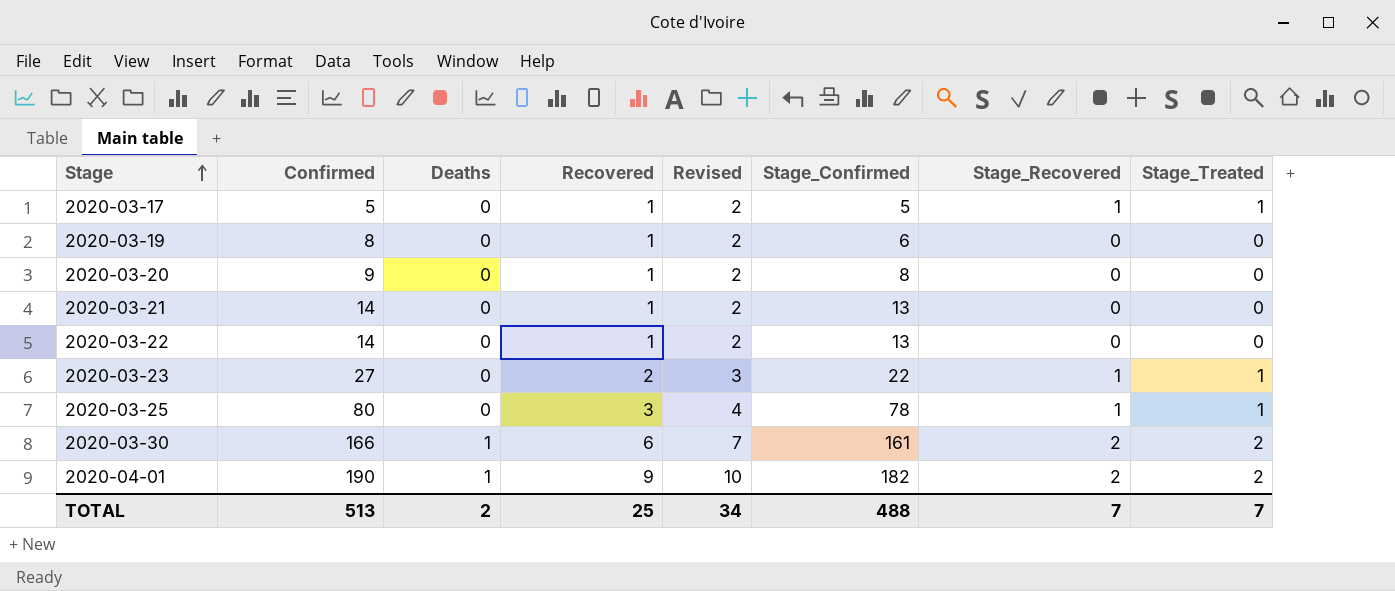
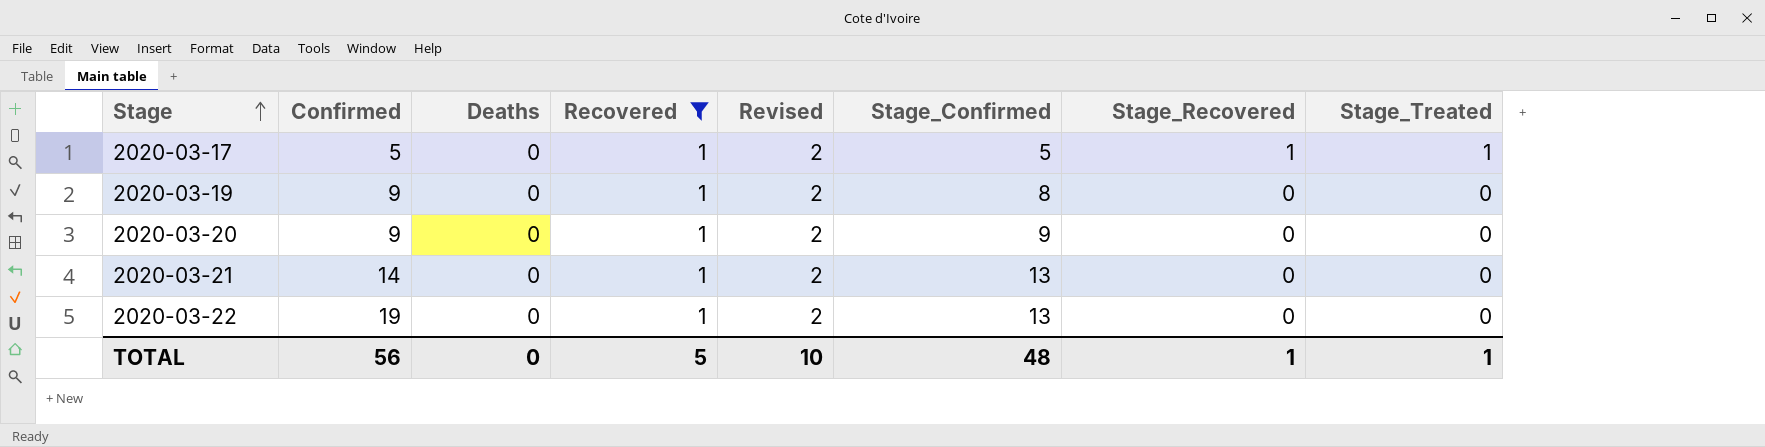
filter: none -> Recovered = 1
2020-03-19 | Confirmed: 8 -> 9
2020-03-19 | Stage_Confirmed: 6 -> 8
2020-03-20 | Stage_Confirmed: 8 -> 9
2020-03-22 | Confirmed: 14 -> 19
TOTAL | Confirmed: 513 -> 56
TOTAL | Deaths: 2 -> 0
TOTAL | Recovered: 25 -> 5
TOTAL | Revised: 34 -> 10
TOTAL | Stage_Confirmed: 488 -> 48
TOTAL | Stage_Recovered: 7 -> 1
TOTAL | Stage_Treated: 7 -> 1

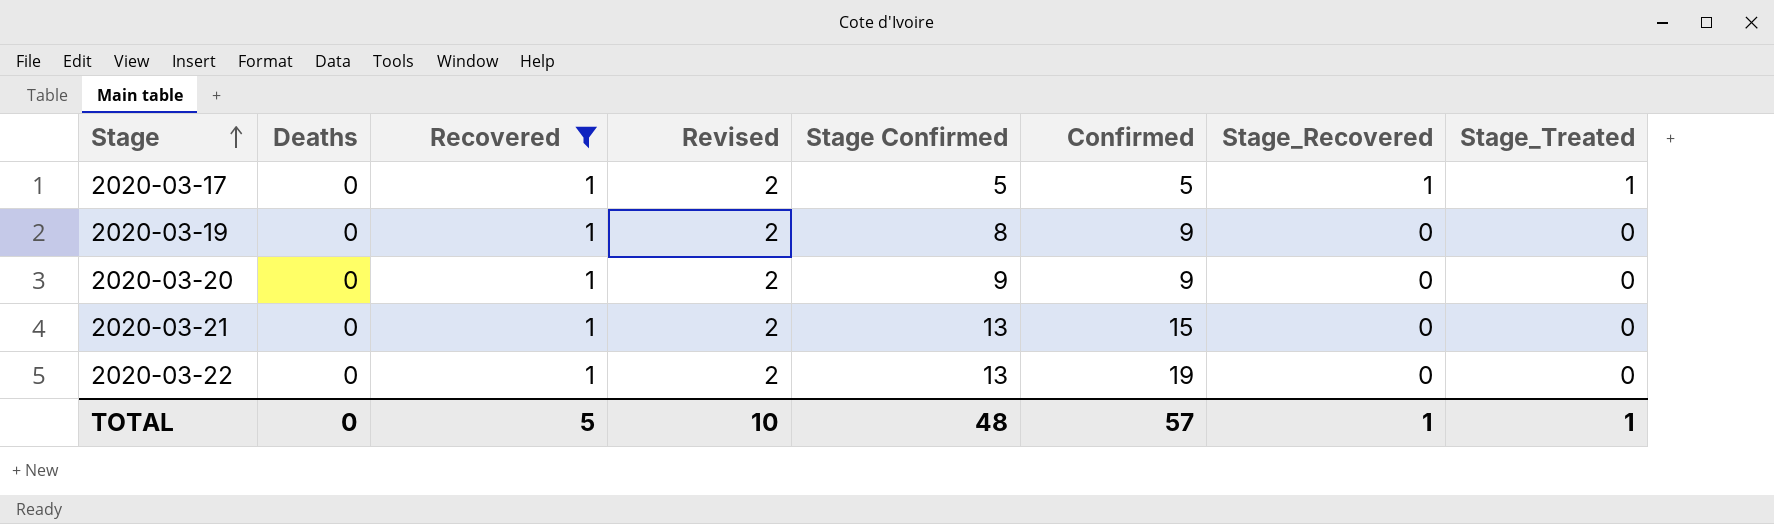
column name: Stage_Confirmed -> Stage Confirmed
column Confirmed | position: 2 -> 6
2020-03-21 | Confirmed: 14 -> 15
TOTAL | Confirmed: 56 -> 57

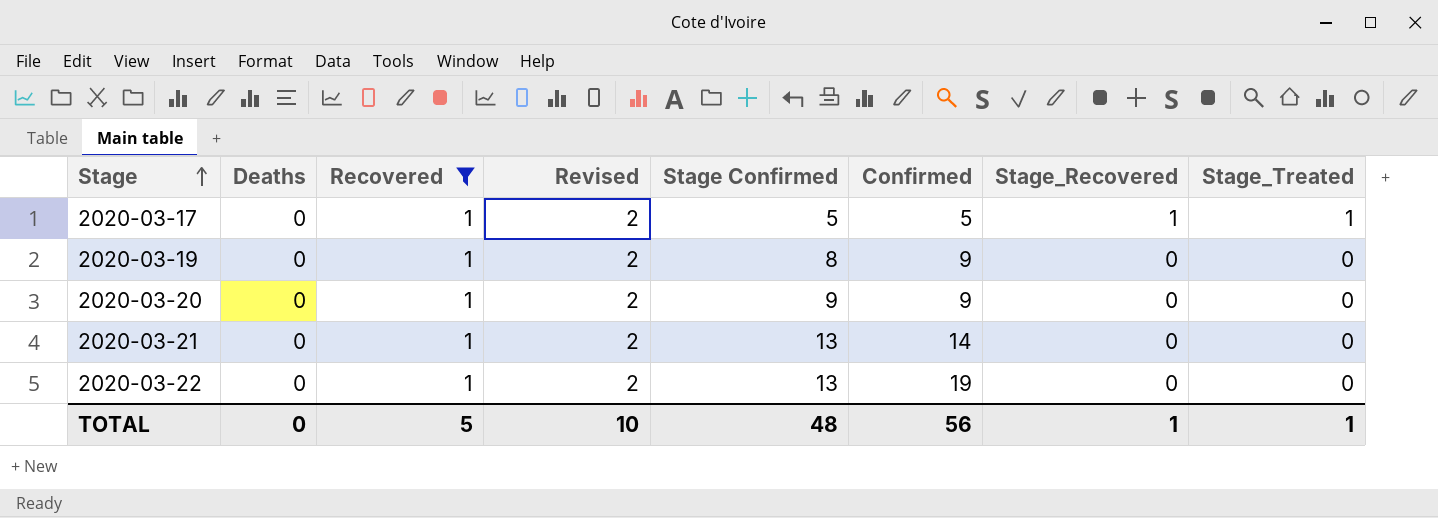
2020-03-21 | Confirmed: 15 -> 14
TOTAL | Confirmed: 57 -> 56

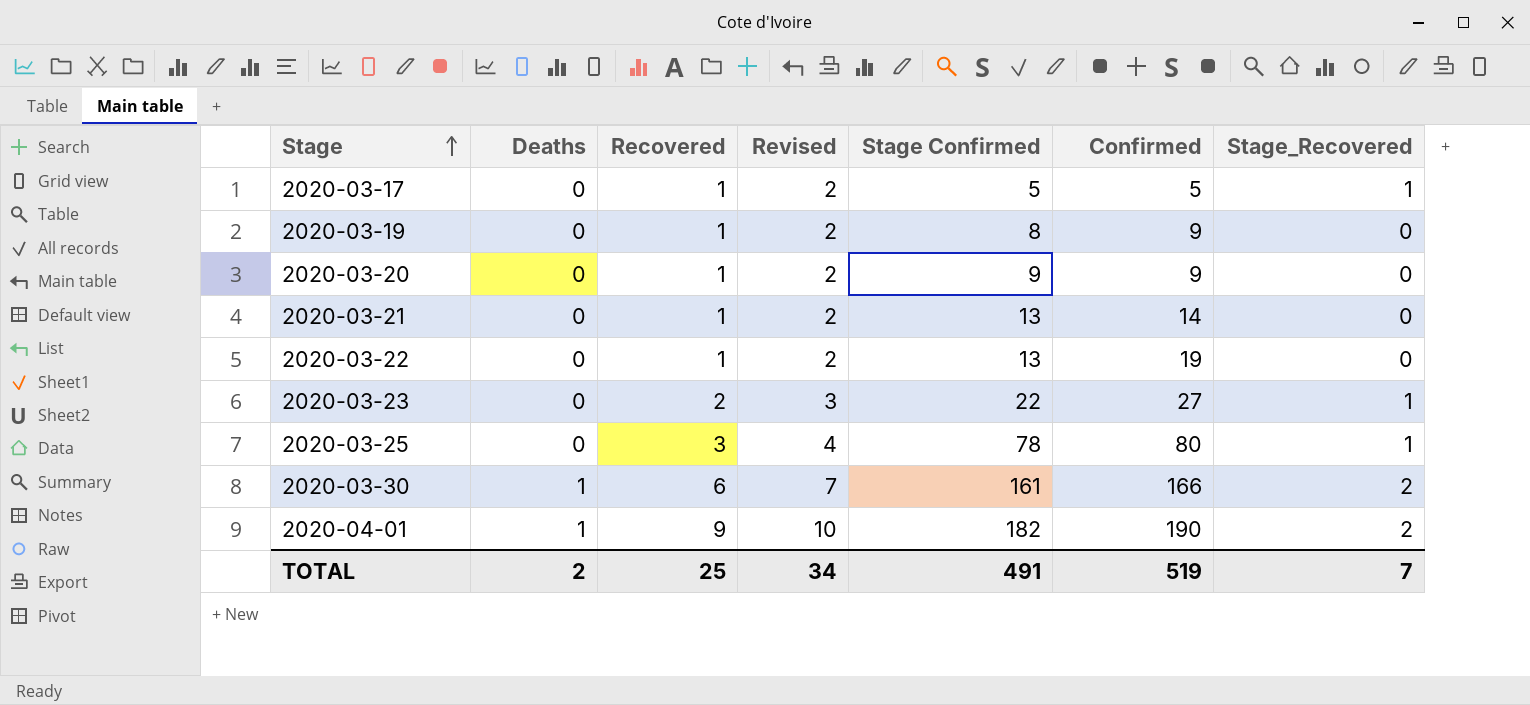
filter: Recovered = 1 -> none
column Stage_Treated | position: 8 -> none
TOTAL | Deaths: 0 -> 2
TOTAL | Recovered: 5 -> 25
TOTAL | Revised: 10 -> 34
TOTAL | Stage Confirmed: 48 -> 491
TOTAL | Confirmed: 56 -> 519
TOTAL | Stage_Recovered: 1 -> 7

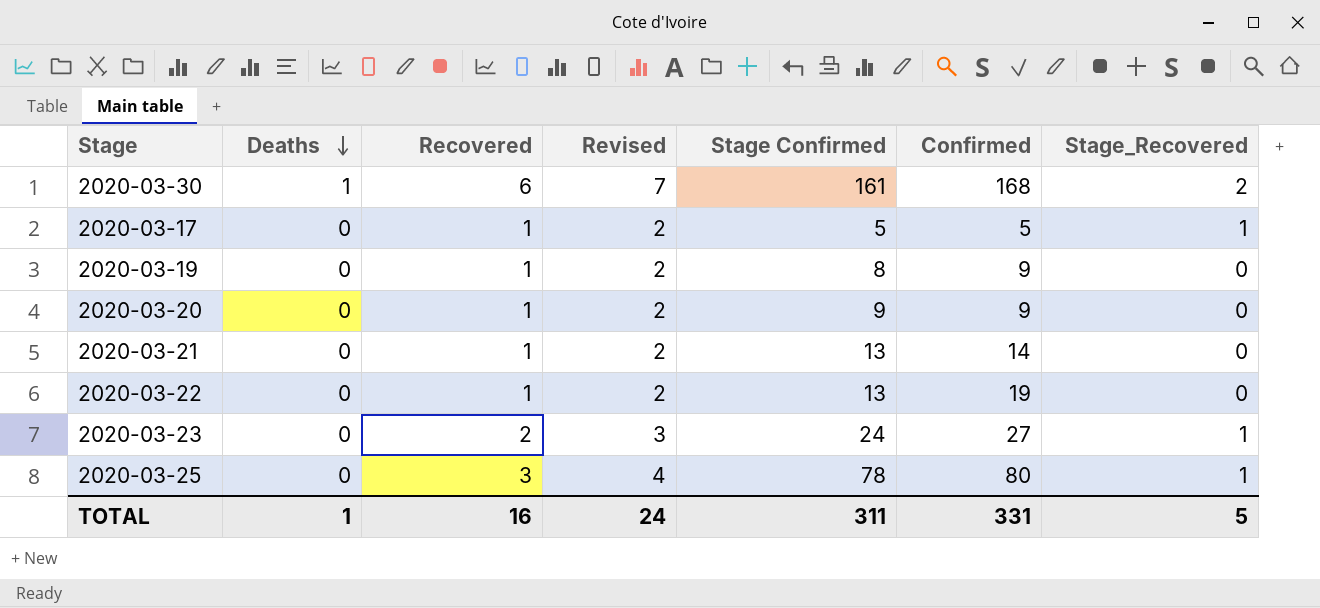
row order: Stage ascending -> Deaths descending
row 2020-04-01: 1 | 9 | 10 | 182 | 190 | 2 -> none
2020-03-30 | Confirmed: 166 -> 168
2020-03-23 | Stage Confirmed: 22 -> 24
TOTAL | Deaths: 2 -> 1
TOTAL | Recovered: 25 -> 16
TOTAL | Revised: 34 -> 24
TOTAL | Stage Confirmed: 491 -> 311
TOTAL | Confirmed: 519 -> 331
TOTAL | Stage_Recovered: 7 -> 5

